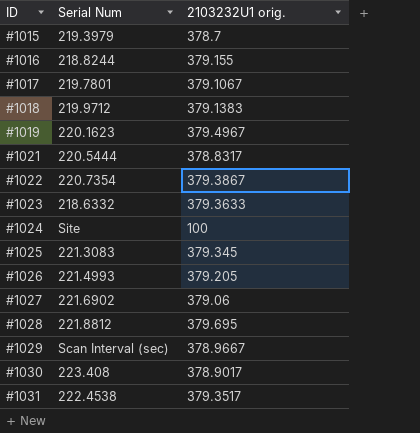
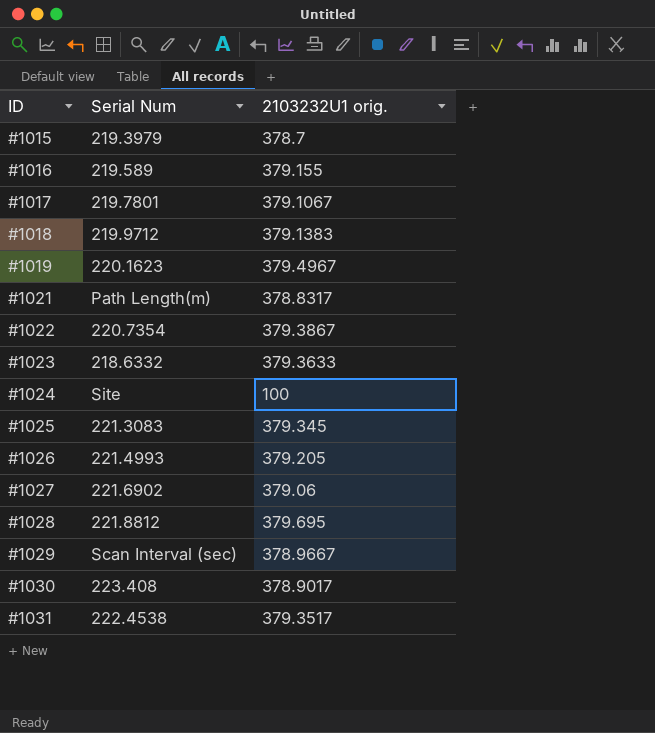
#1016 | Serial Num: 218.8244 -> 219.589
#1021 | Serial Num: 220.5444 -> Path Length(m)

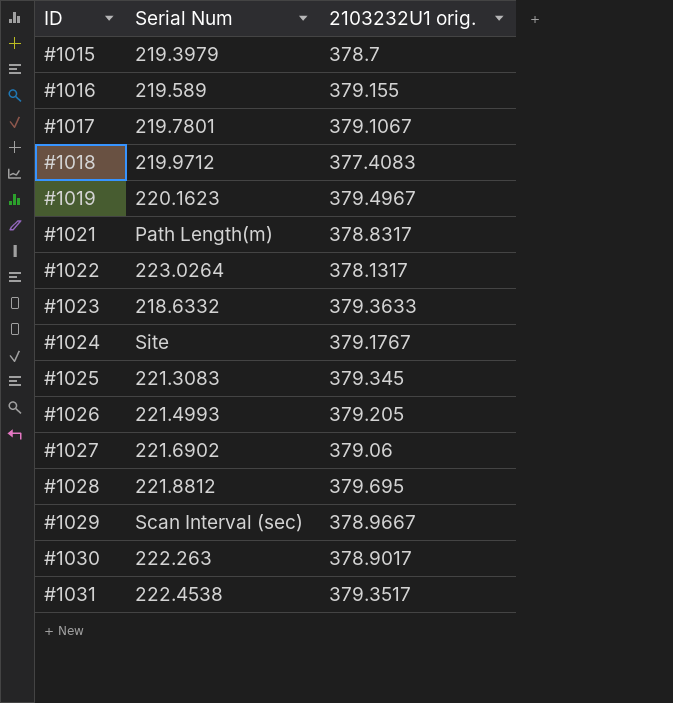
#1018 | 2103232U1 orig.: 379.1383 -> 377.4083
#1022 | Serial Num: 220.7354 -> 223.0264
#1022 | 2103232U1 orig.: 379.3867 -> 378.1317
#1024 | 2103232U1 orig.: 100 -> 379.1767
#1030 | Serial Num: 223.408 -> 222.263

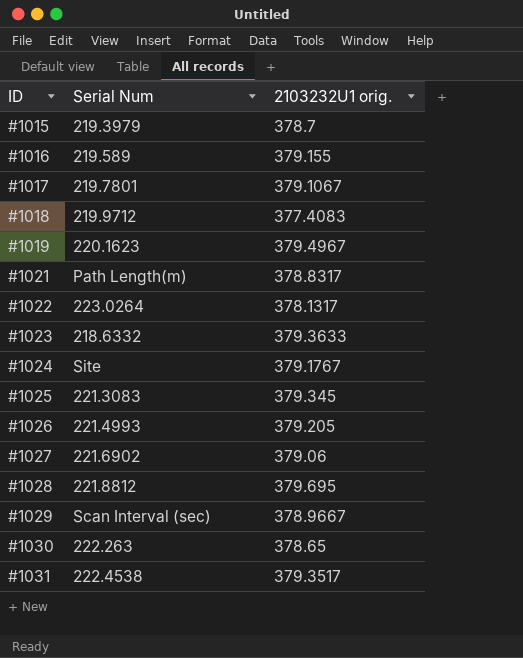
#1030 | 2103232U1 orig.: 378.9017 -> 378.65

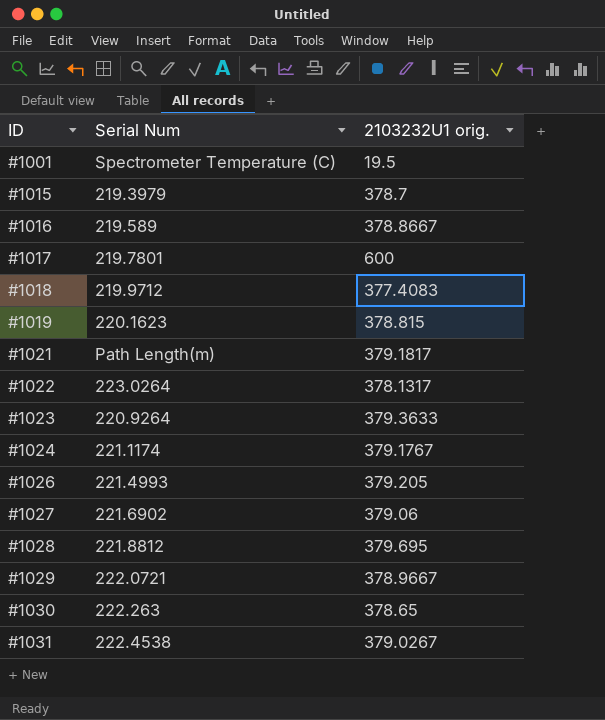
row #1025: 221.3083 | 379.345 -> none
row #1001: none -> Spectrometer Temperature (C) | 19.5
#1016 | 2103232U1 orig.: 379.155 -> 378.8667
#1017 | 2103232U1 orig.: 379.1067 -> 600
#1019 | 2103232U1 orig.: 379.4967 -> 378.815
#1021 | 2103232U1 orig.: 378.8317 -> 379.1817
#1023 | Serial Num: 218.6332 -> 220.9264
#1024 | Serial Num: Site -> 221.1174
#1029 | Serial Num: Scan Interval (sec) -> 222.0721
#1031 | 2103232U1 orig.: 379.3517 -> 379.0267

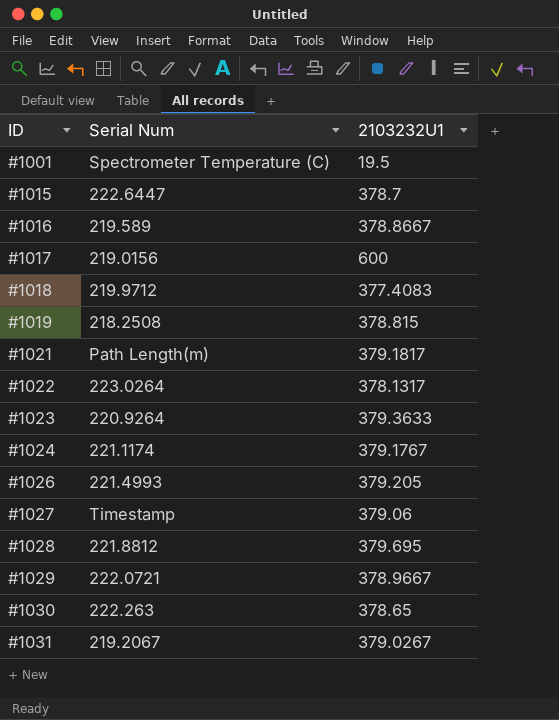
column name: 2103232U1 orig. -> 2103232U1
#1015 | Serial Num: 219.3979 -> 222.6447
#1017 | Serial Num: 219.7801 -> 219.0156
#1019 | Serial Num: 220.1623 -> 218.2508
#1027 | Serial Num: 221.6902 -> Timestamp
#1031 | Serial Num: 222.4538 -> 219.2067

